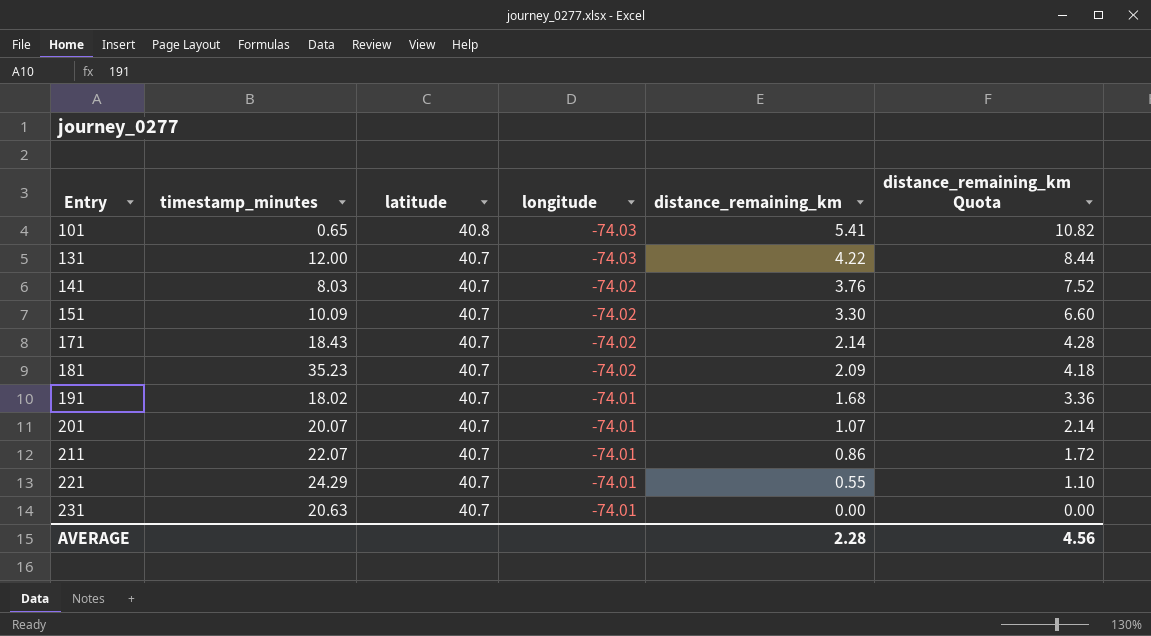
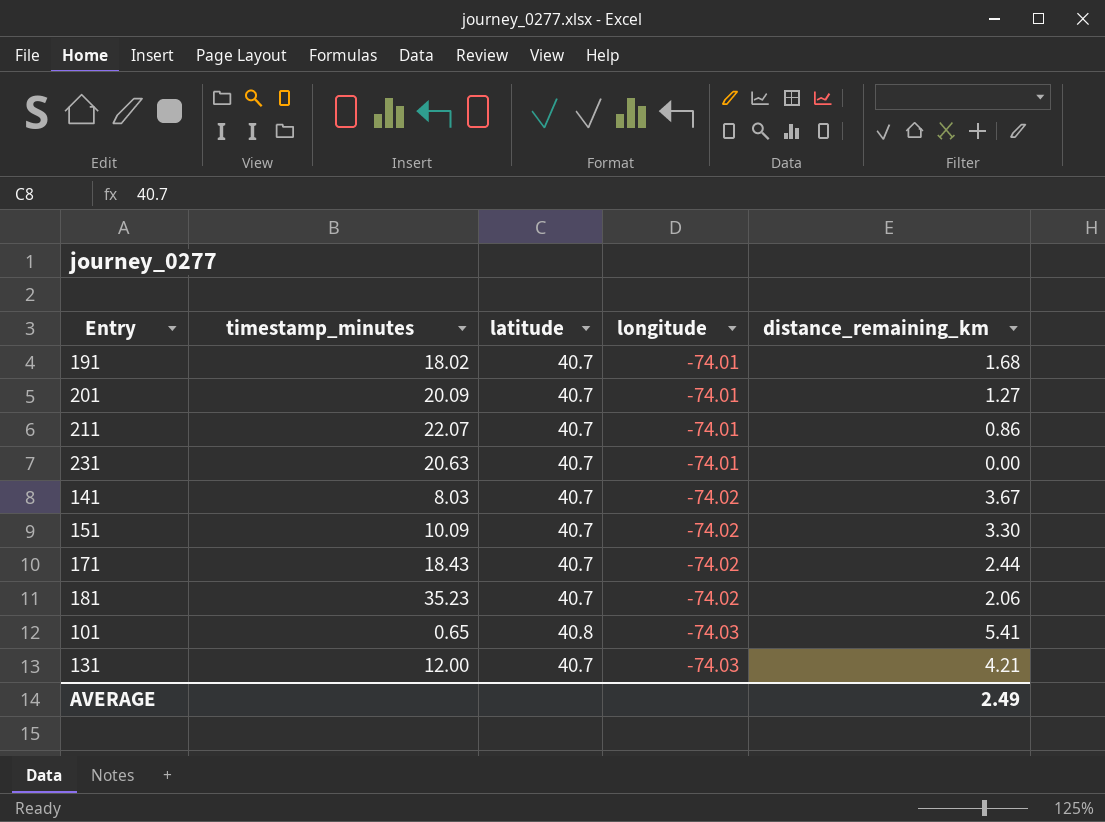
row order: Entry ascending -> longitude descending
column distance_remaining_km Quota | formula: [distance_remaining_km] * 2 -> none
row 221: 24.29 | 40.7 | -74.01 | 0.55 | 1.10 -> none
201 | timestamp_minutes: 20.07 -> 20.09
201 | distance_remaining_km: 1.07 -> 1.27
141 | distance_remaining_km: 3.76 -> 3.67
171 | distance_remaining_km: 2.14 -> 2.44
181 | distance_remaining_km: 2.09 -> 2.06
131 | distance_remaining_km: 4.22 -> 4.21
AVERAGE | distance_remaining_km: 2.28 -> 2.49

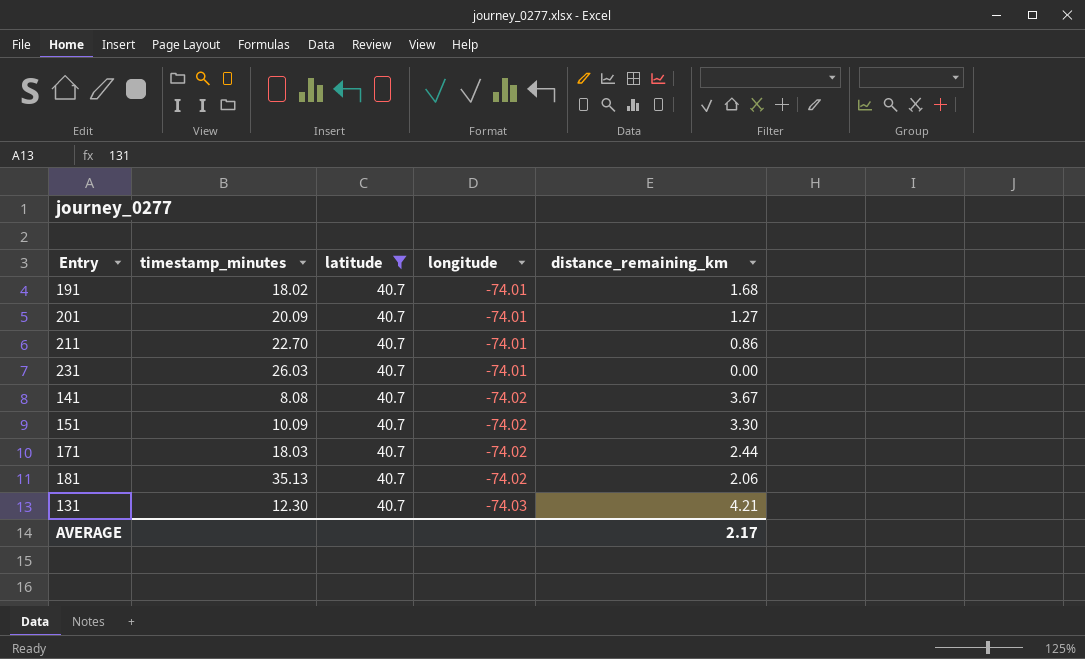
filter: none -> latitude = 40.7
211 | timestamp_minutes: 22.07 -> 22.70
231 | timestamp_minutes: 20.63 -> 26.03
141 | timestamp_minutes: 8.03 -> 8.08
171 | timestamp_minutes: 18.43 -> 18.03
181 | timestamp_minutes: 35.23 -> 35.13
131 | timestamp_minutes: 12.00 -> 12.30
AVERAGE | distance_remaining_km: 2.49 -> 2.17

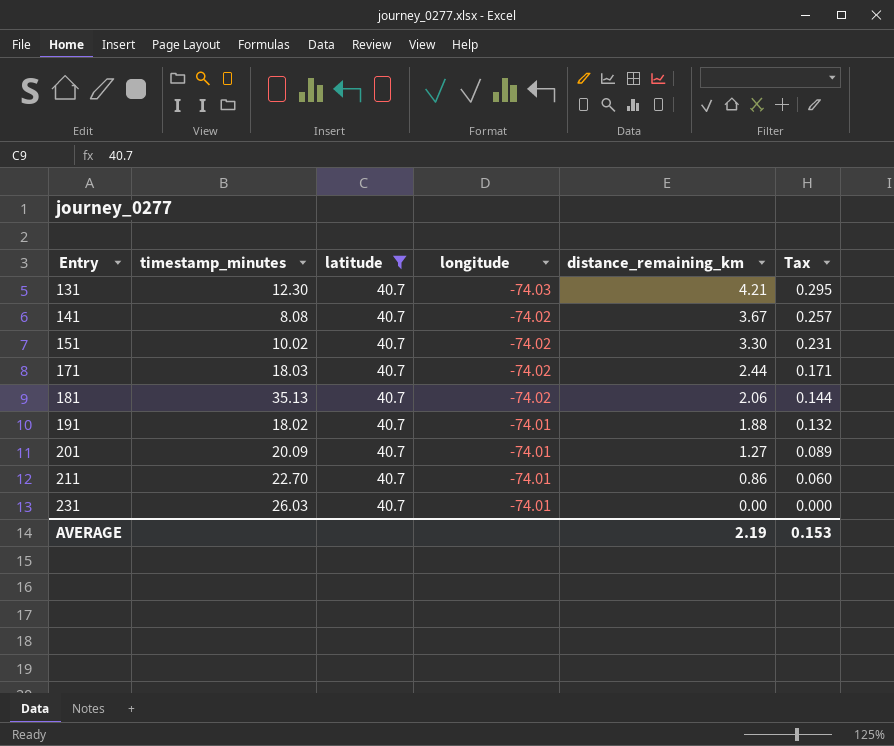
row order: longitude descending -> Entry ascending
column Tax | formula: none -> [distance_remaining_km] * 0.07
151 | timestamp_minutes: 10.09 -> 10.02
191 | distance_remaining_km: 1.68 -> 1.88
AVERAGE | distance_remaining_km: 2.17 -> 2.19

